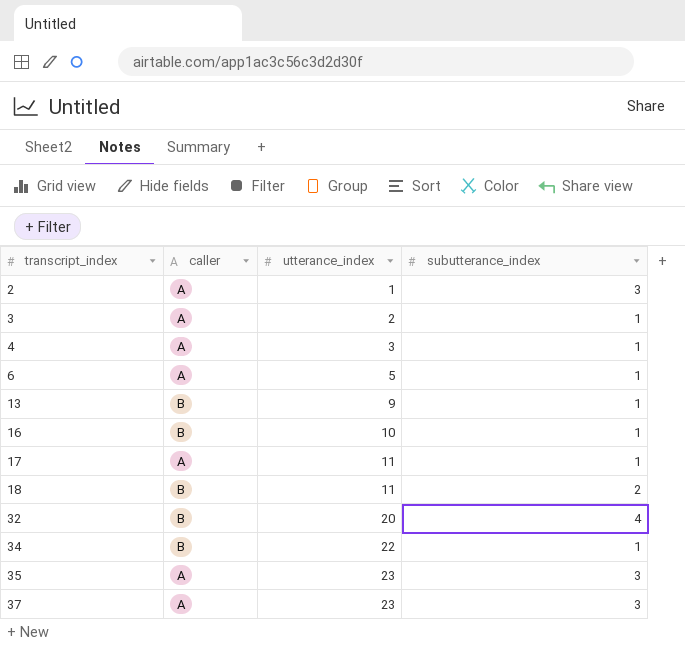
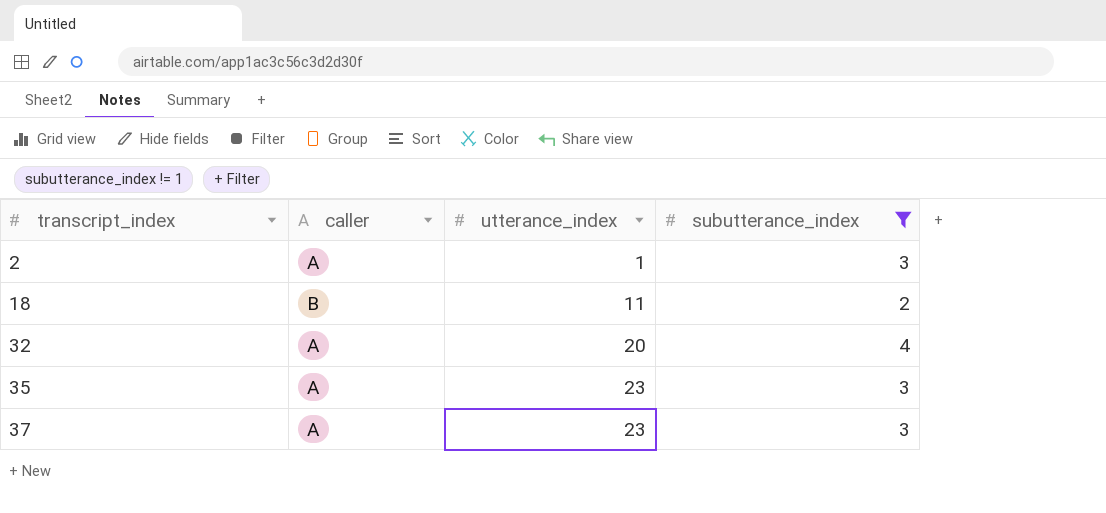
filter: none -> subutterance_index != 1
32 | caller: B -> A

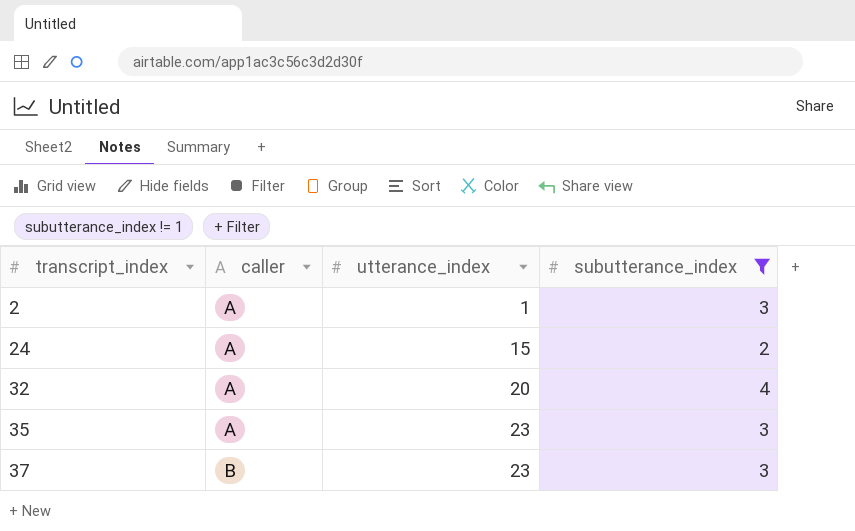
row 18: B | 11 | 2 -> none
row 24: none -> A | 15 | 2
37 | caller: A -> B

